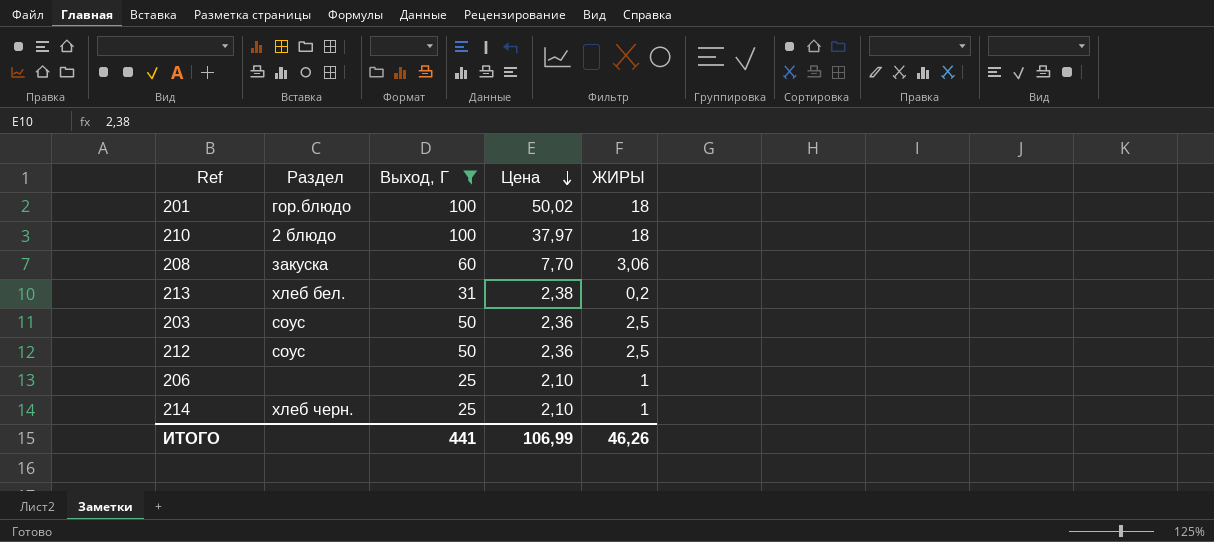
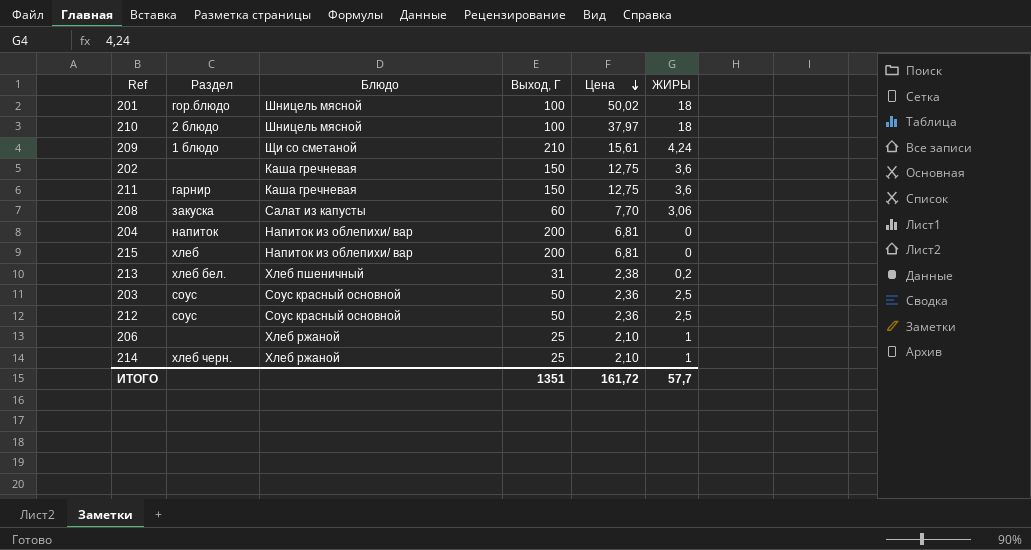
filter: Выход, Г <= 100 -> none
column Блюдо | position: none -> 3
ИТОГО | Выход, Г: 441 -> 1351
ИТОГО | Цена: 106,99 -> 161,72
ИТОГО | ЖИРЫ: 46,26 -> 57,7

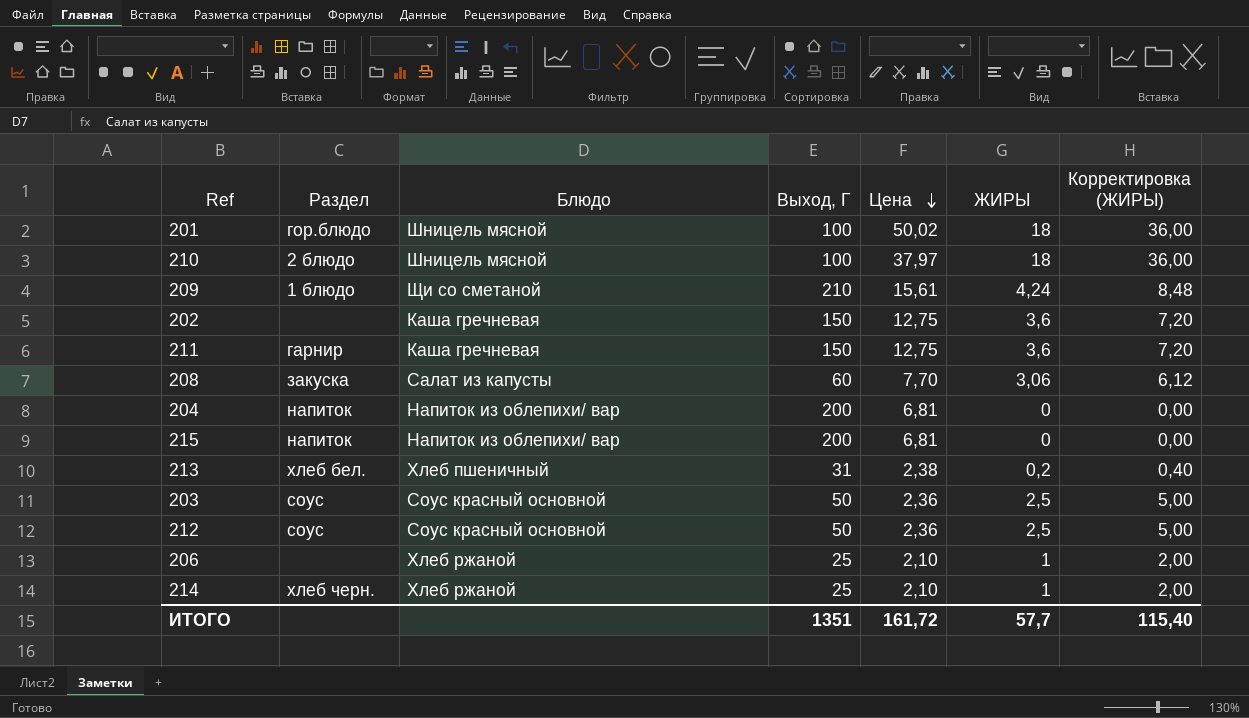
column Корректировка (ЖИРЫ) | formula: none -> [ЖИРЫ] * 2
215 | Раздел: хлеб -> напиток

